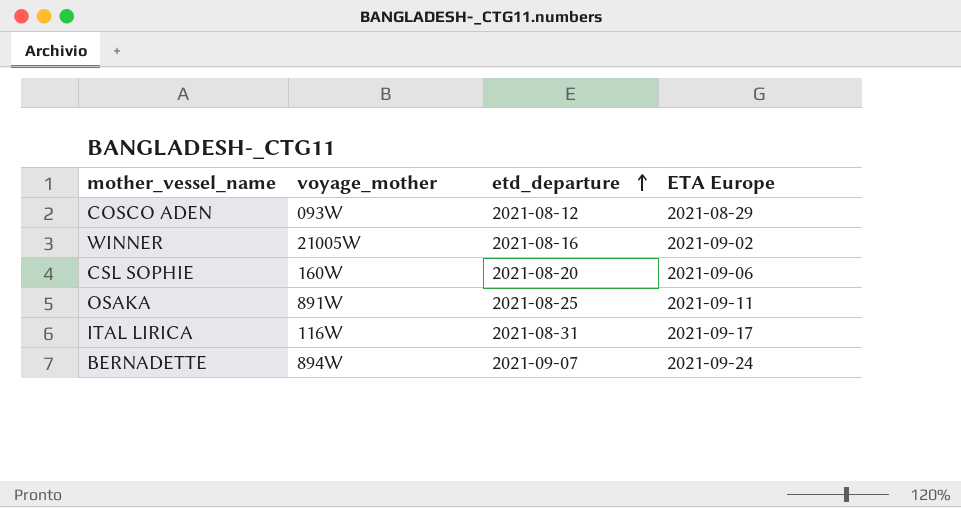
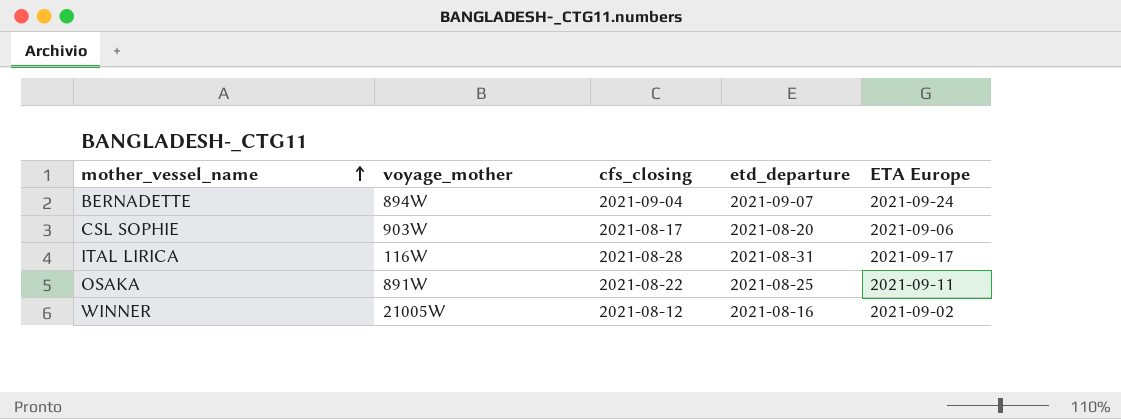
row order: etd_departure ascending -> mother_vessel_name ascending
column cfs_closing | position: none -> 3
row COSCO ADEN: 093W | 2021-08-12 | 2021-08-29 -> none
CSL SOPHIE | voyage_mother: 160W -> 903W

